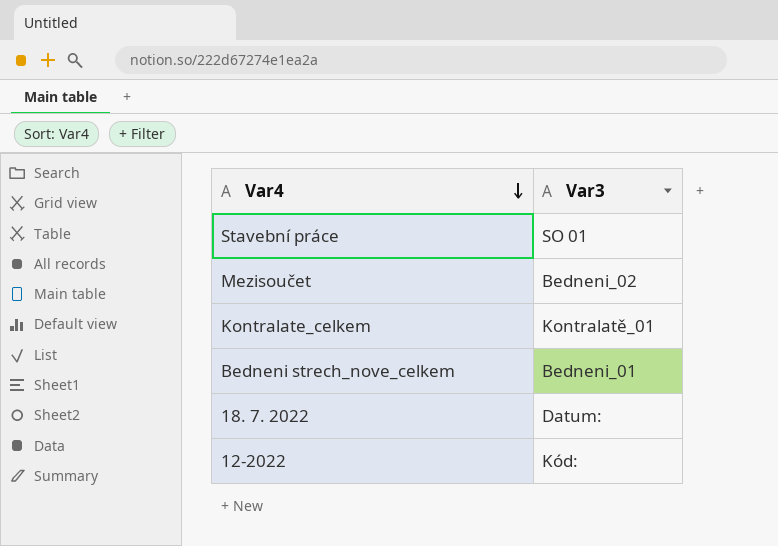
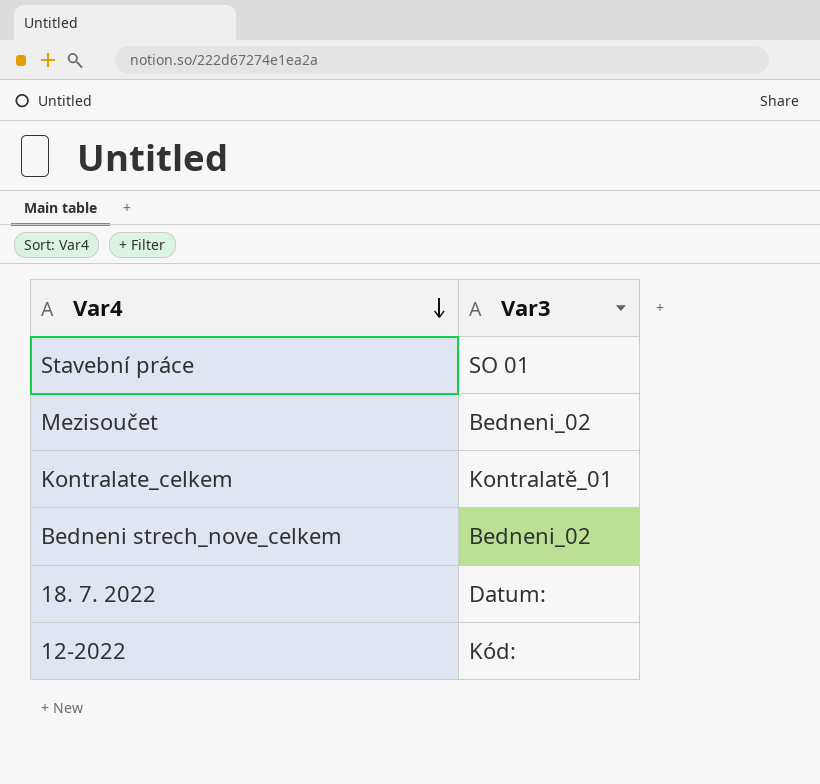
Bedneni strech_nove_celkem | Var3: Bedneni_01 -> Bedneni_02

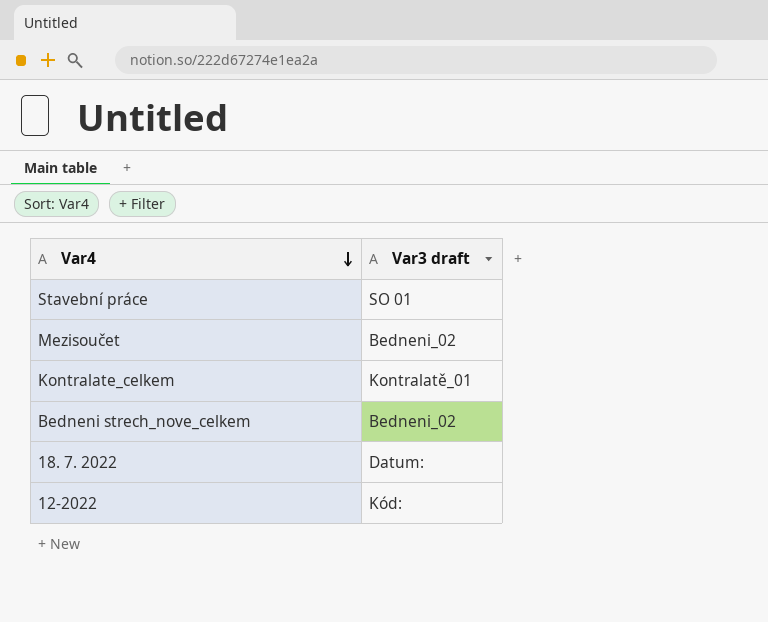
column name: Var3 -> Var3 draft

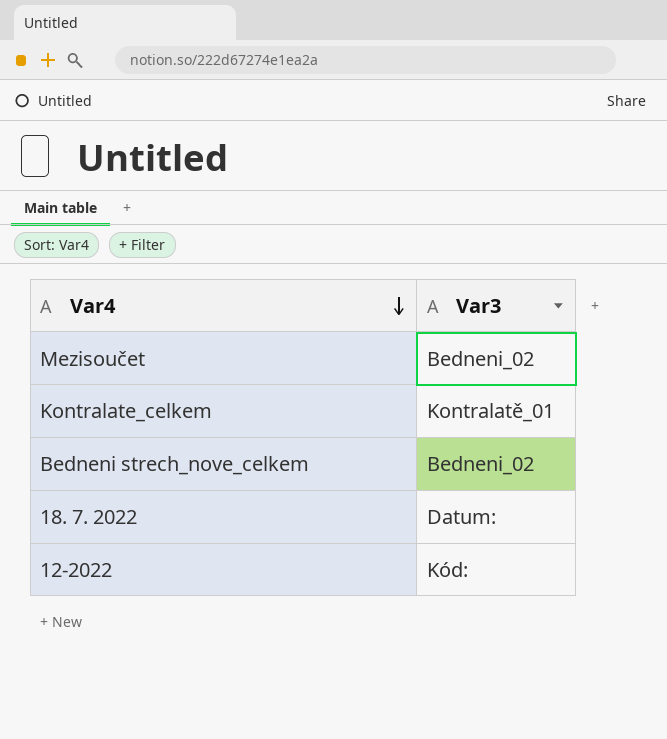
column name: Var3 draft -> Var3
row Stavební práce: SO 01 -> none

